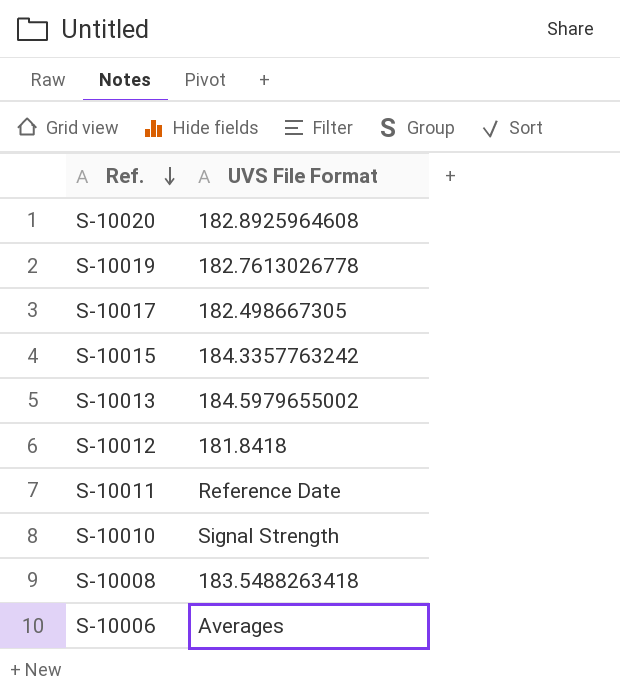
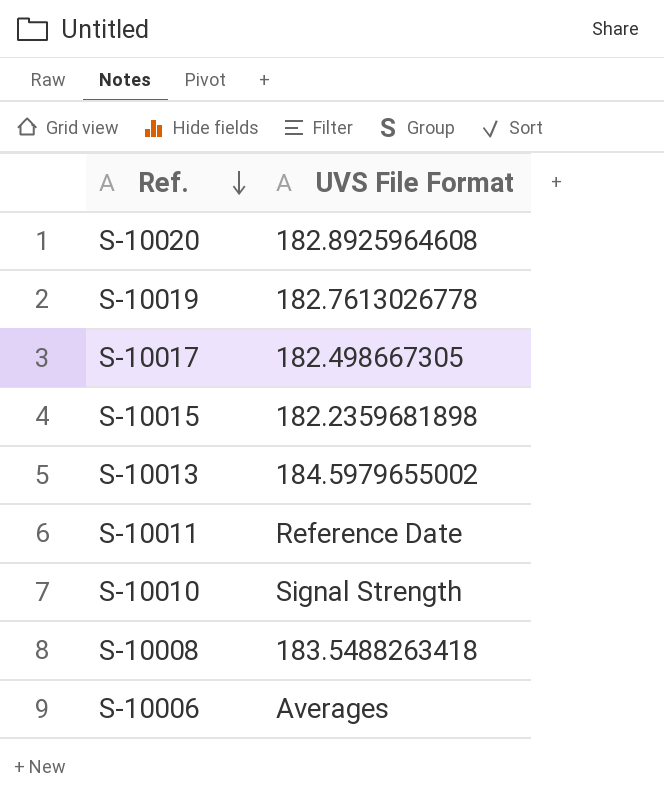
row S-10012: 181.8418 -> none
S-10015 | UVS File Format: 184.3357763242 -> 182.2359681898

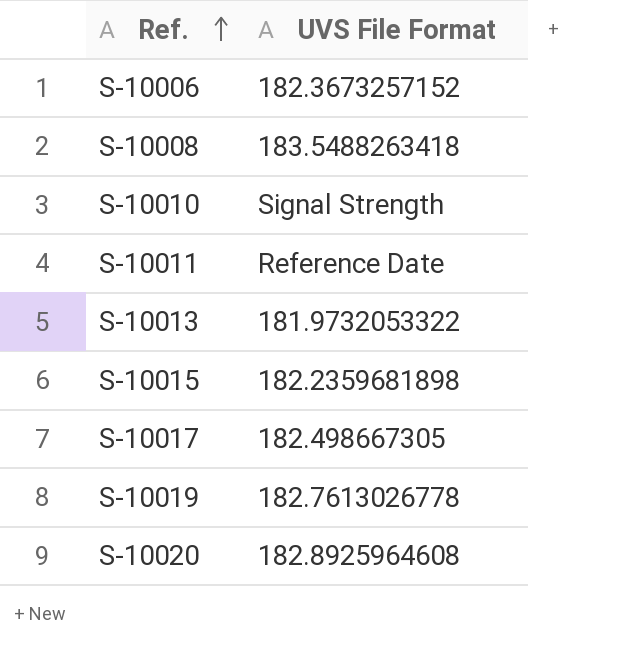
row order: Ref. descending -> Ref. ascending
S-10006 | UVS File Format: Averages -> 182.3673257152
S-10013 | UVS File Format: 184.5979655002 -> 181.9732053322

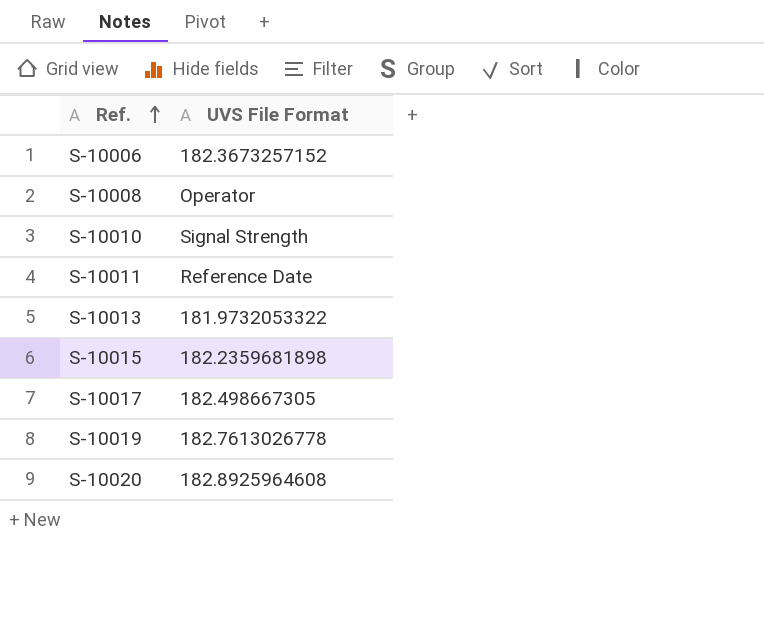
S-10008 | UVS File Format: 183.5488263418 -> Operator

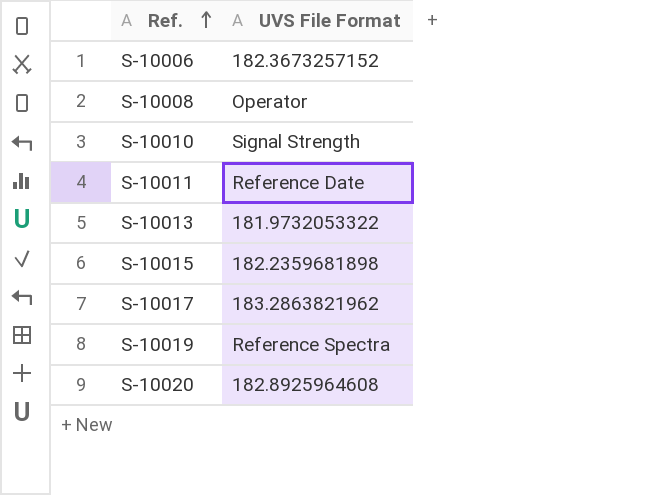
S-10017 | UVS File Format: 182.498667305 -> 183.2863821962
S-10019 | UVS File Format: 182.7613026778 -> Reference Spectra

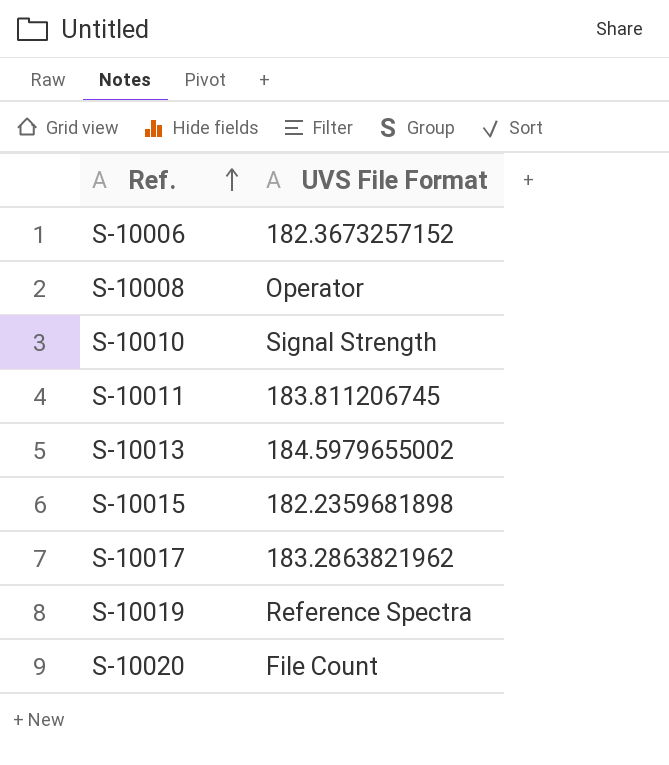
S-10011 | UVS File Format: Reference Date -> 183.811206745
S-10013 | UVS File Format: 181.9732053322 -> 184.5979655002
S-10020 | UVS File Format: 182.8925964608 -> File Count

